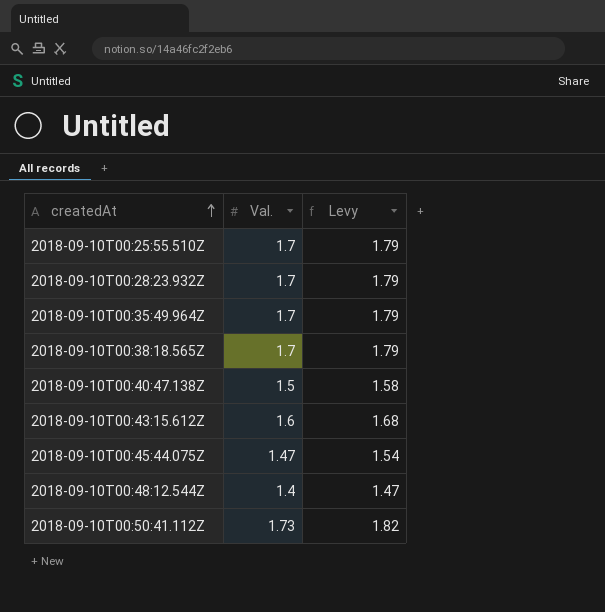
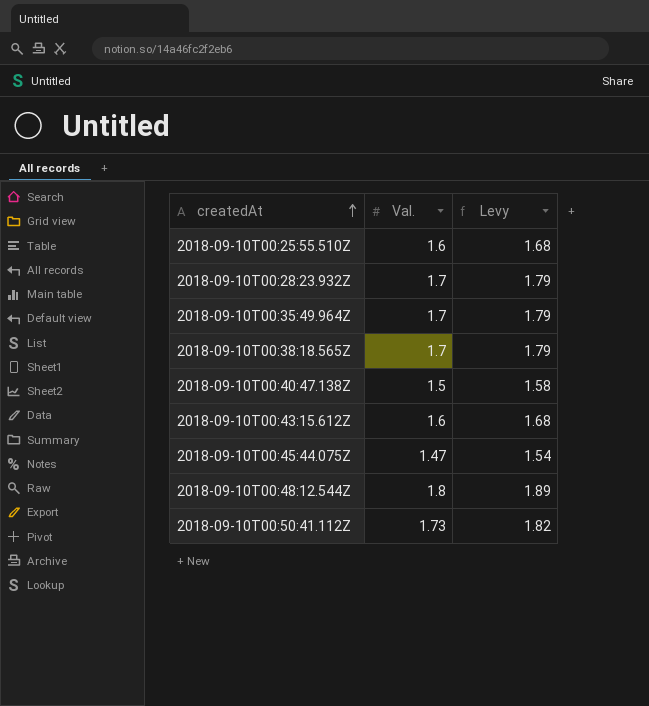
2018-09-10T00:25:55.510Z | Val.: 1.7 -> 1.6
2018-09-10T00:25:55.510Z | Levy: 1.79 -> 1.68
2018-09-10T00:48:12.544Z | Val.: 1.4 -> 1.8
2018-09-10T00:48:12.544Z | Levy: 1.47 -> 1.89

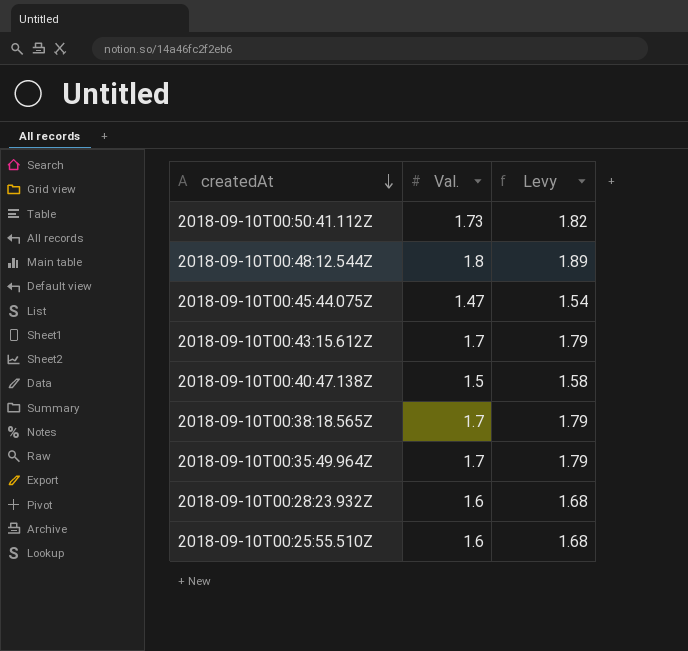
row order: createdAt ascending -> createdAt descending
2018-09-10T00:43:15.612Z | Val.: 1.6 -> 1.7
2018-09-10T00:43:15.612Z | Levy: 1.68 -> 1.79
2018-09-10T00:28:23.932Z | Val.: 1.7 -> 1.6
2018-09-10T00:28:23.932Z | Levy: 1.79 -> 1.68

